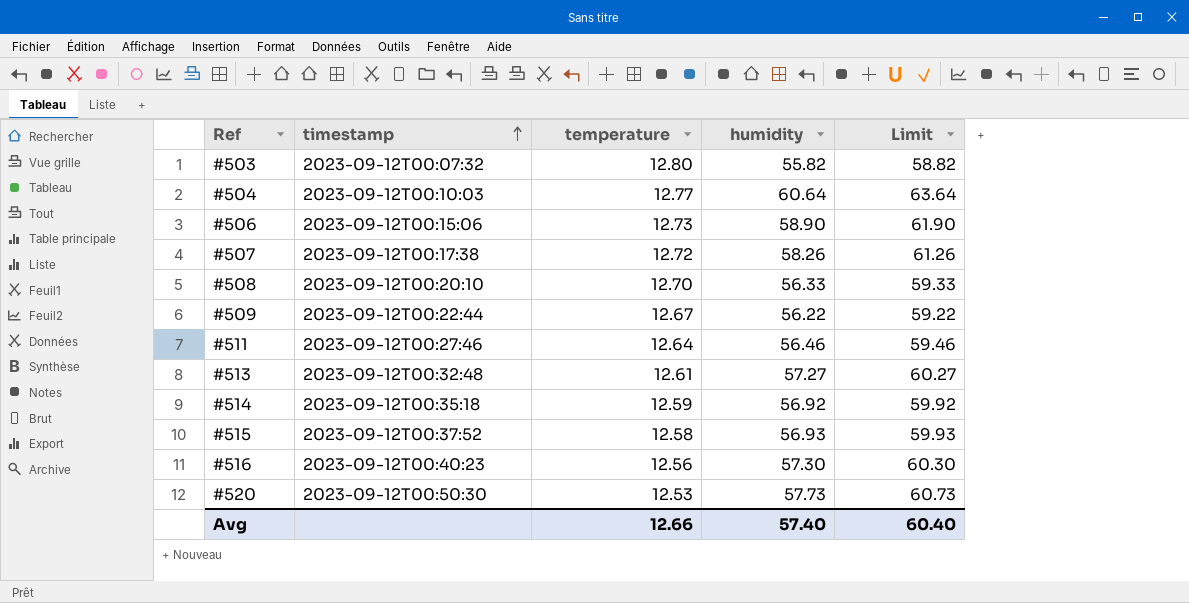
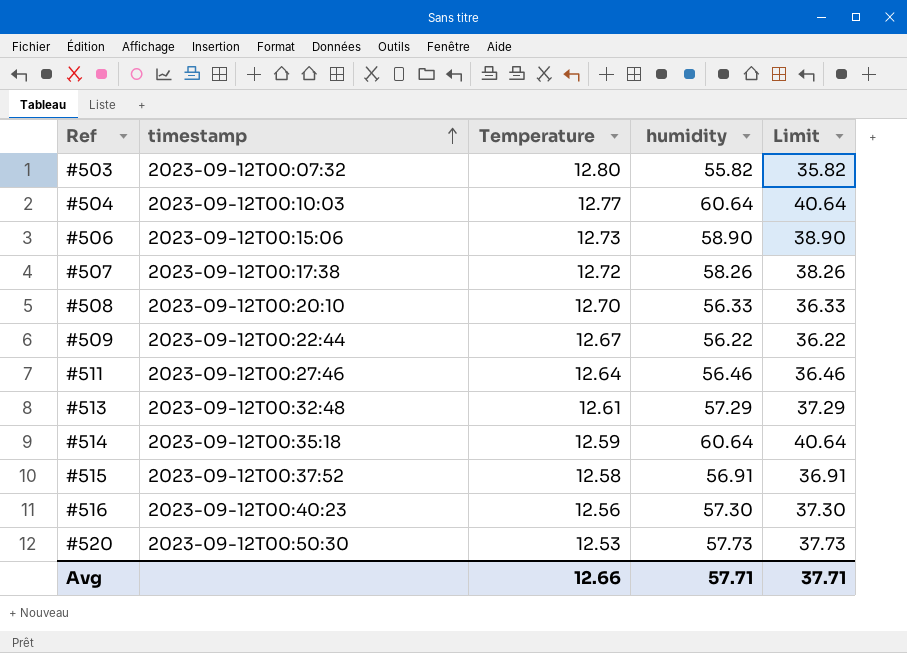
column name: temperature -> Temperature
column Limit | formula: [humidity] + 3 -> [humidity] - 20
#513 | humidity: 57.27 -> 57.29
#514 | humidity: 56.92 -> 60.64
#515 | humidity: 56.93 -> 56.91
Avg | humidity: 57.40 -> 57.71
Avg | Limit: 60.40 -> 37.71

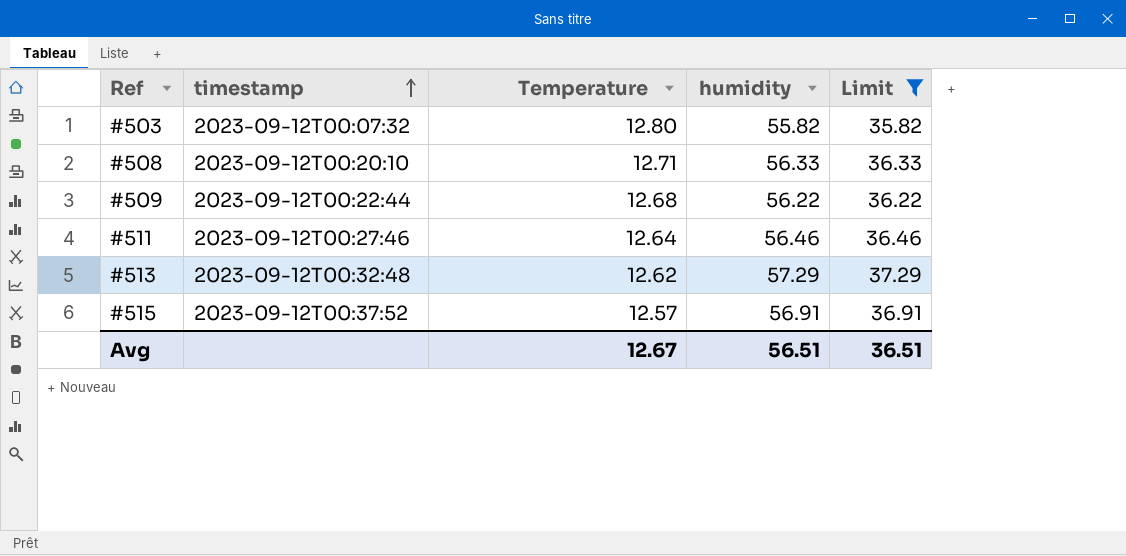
filter: none -> Limit <= 37.29
#508 | Temperature: 12.70 -> 12.71
#509 | Temperature: 12.67 -> 12.68
#513 | Temperature: 12.61 -> 12.62
#515 | Temperature: 12.58 -> 12.57
Avg | Temperature: 12.66 -> 12.67
Avg | humidity: 57.71 -> 56.51
Avg | Limit: 37.71 -> 36.51

